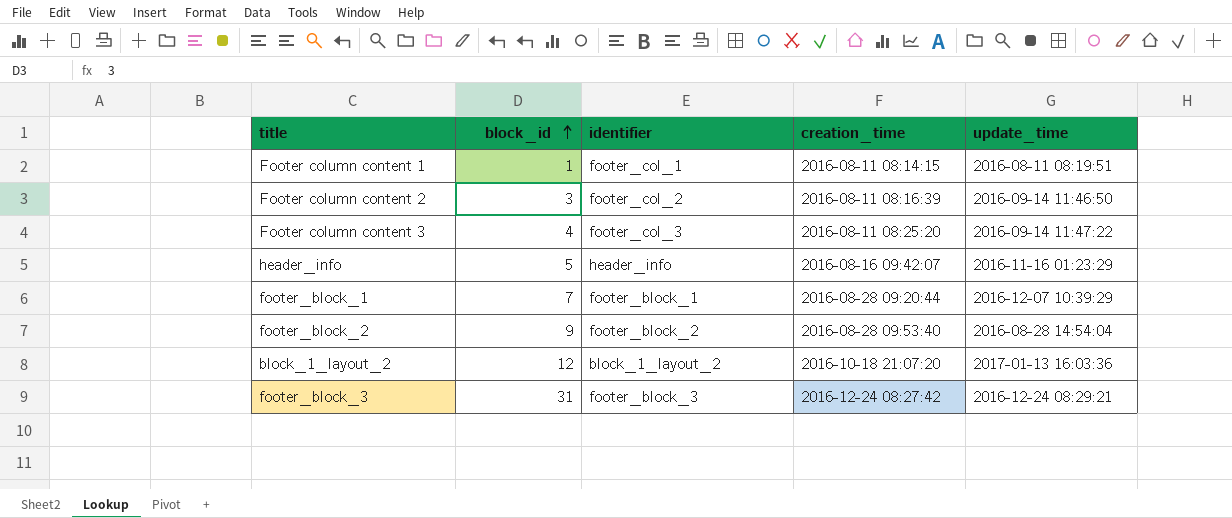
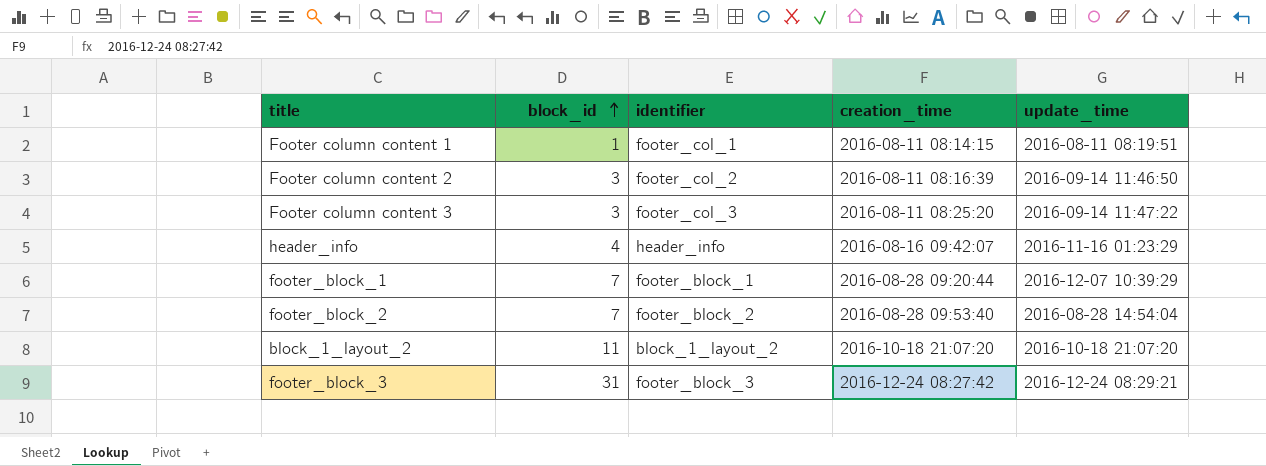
Footer column content 3 | block_id: 4 -> 3
header_info | block_id: 5 -> 4
footer_block_2 | block_id: 9 -> 7
block_1_layout_2 | block_id: 12 -> 11
block_1_layout_2 | update_time: 2017-01-13 16:03:36 -> 2016-10-18 21:07:20

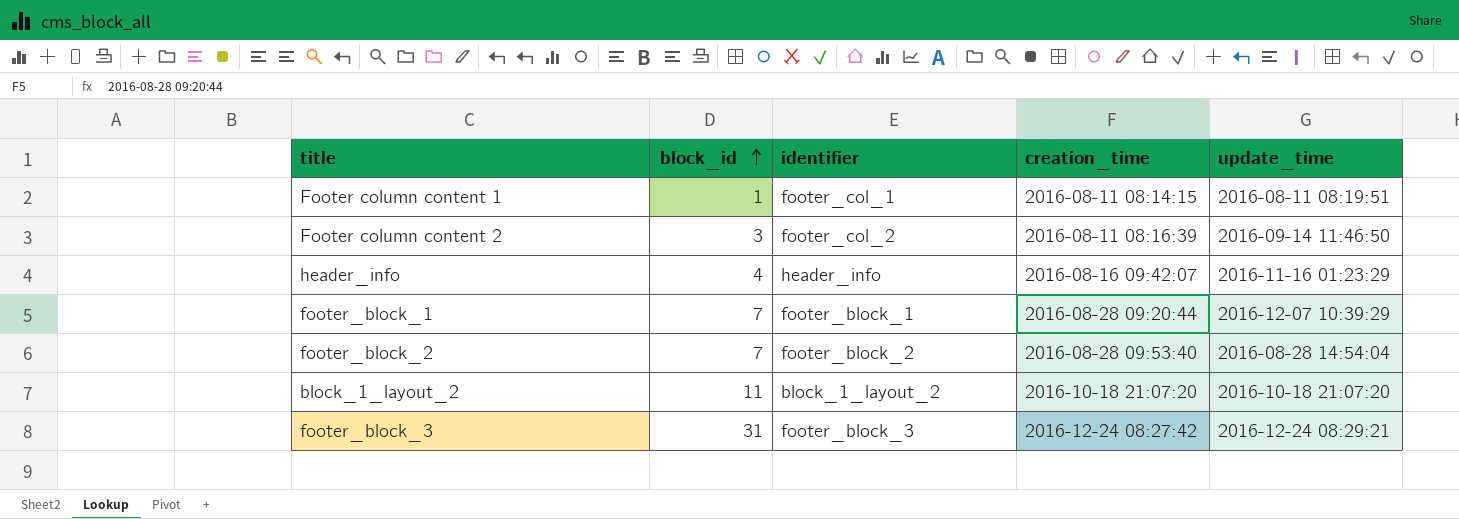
row Footer column content 3: 3 | footer_col_3 | 2016-08-11 08:25:20 | 2016-09-14 11:47:22 -> none

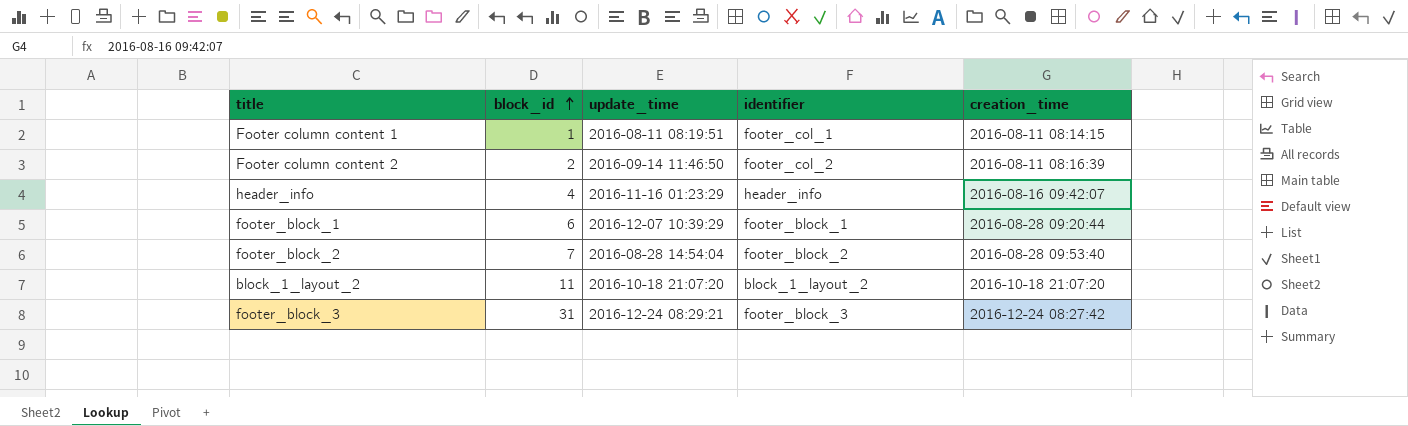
column update_time | position: 5 -> 3
Footer column content 2 | block_id: 3 -> 2
footer_block_1 | block_id: 7 -> 6

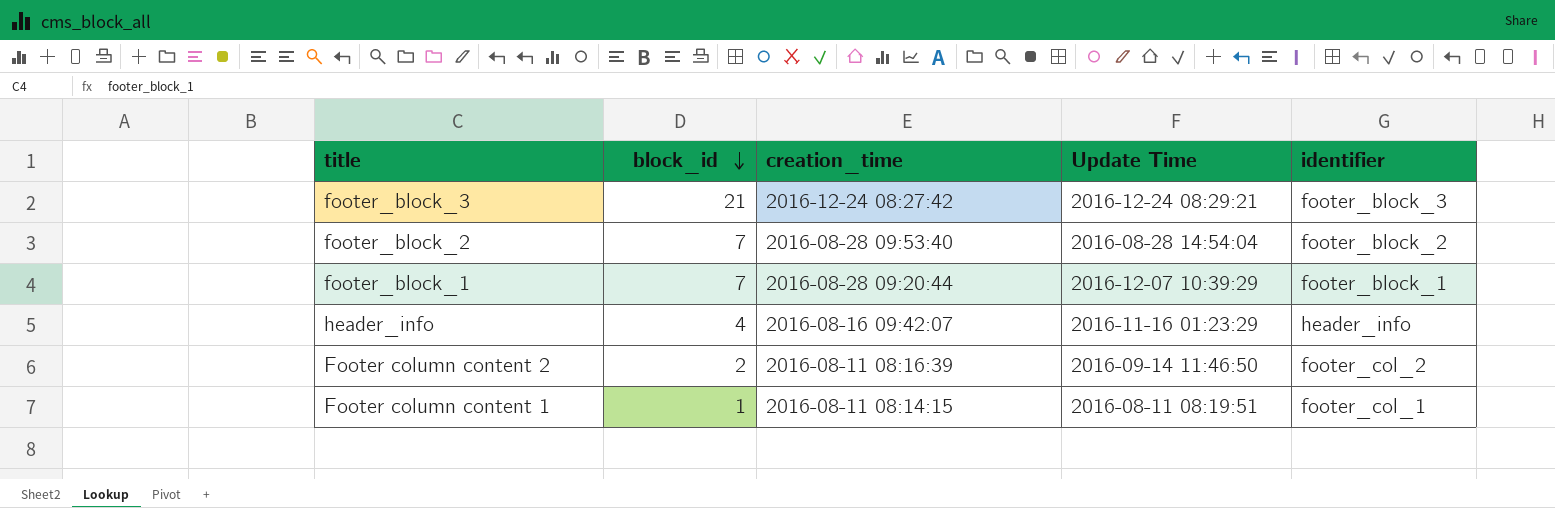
row order: block_id ascending -> block_id descending
column creation_time | position: 5 -> 3
column name: update_time -> Update Time
row block_1_layout_2: 11 | 2016-10-18 21:07:20 | block_1_layout_2 | 2016-10-18 21:07:20 -> none
footer_block_3 | block_id: 31 -> 21
footer_block_1 | block_id: 6 -> 7

